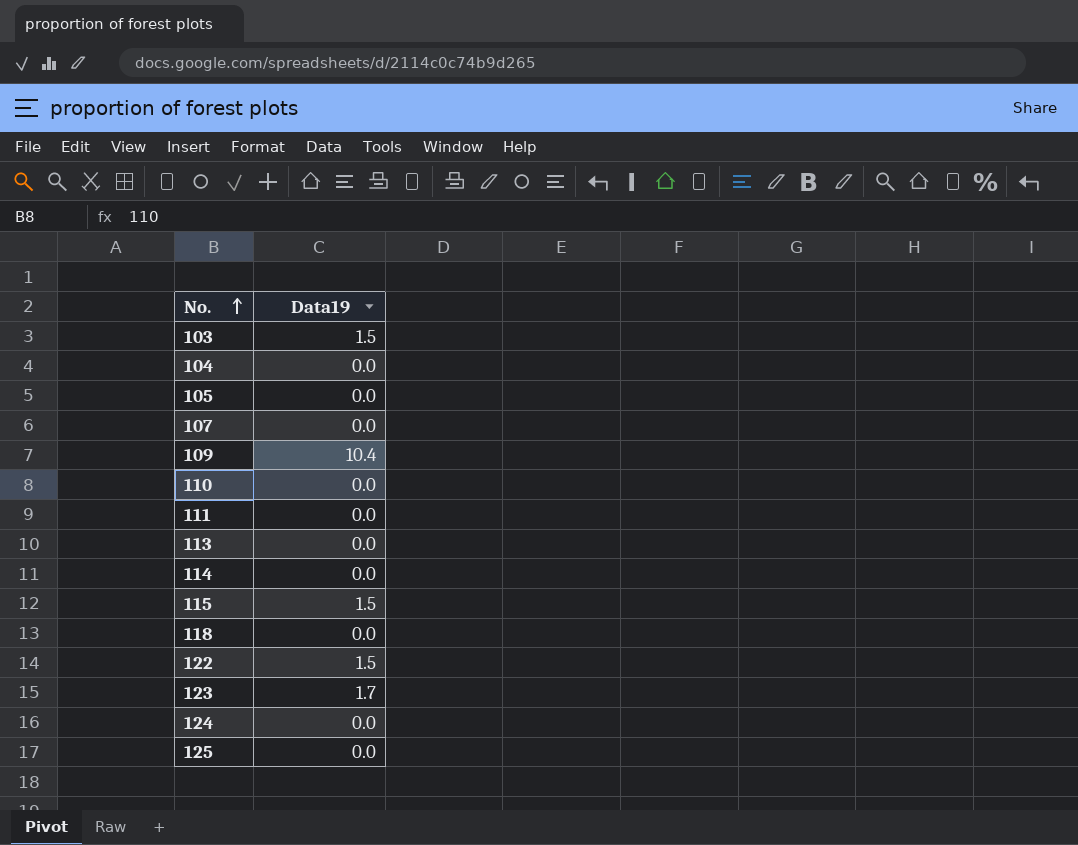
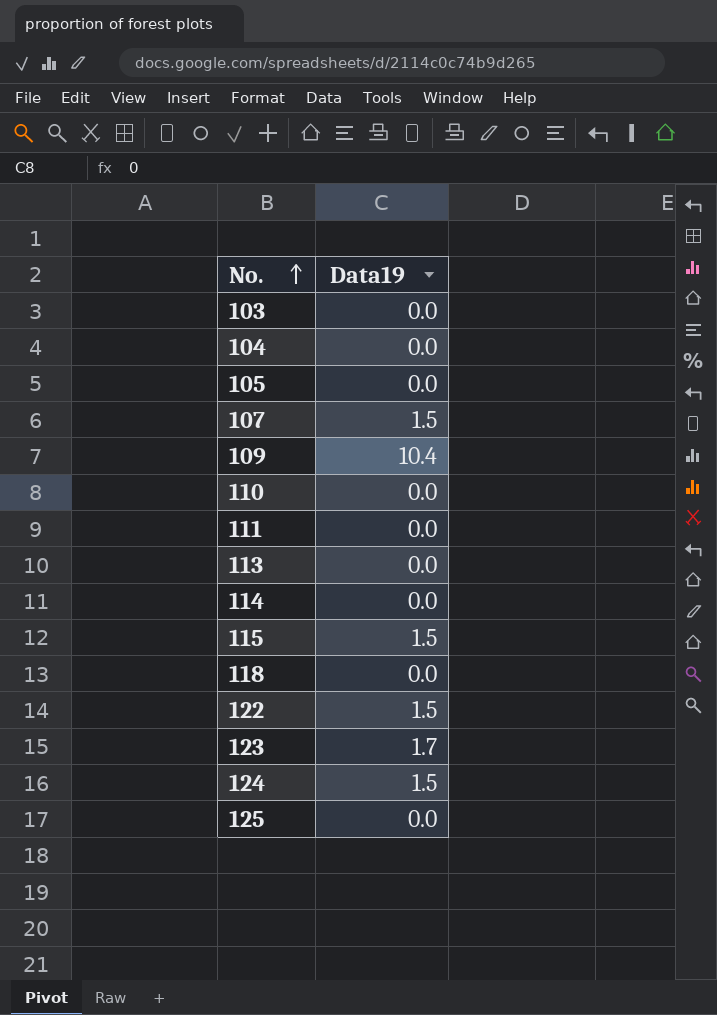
103 | Data19: 1.5 -> 0.0
107 | Data19: 0.0 -> 1.5
124 | Data19: 0.0 -> 1.5

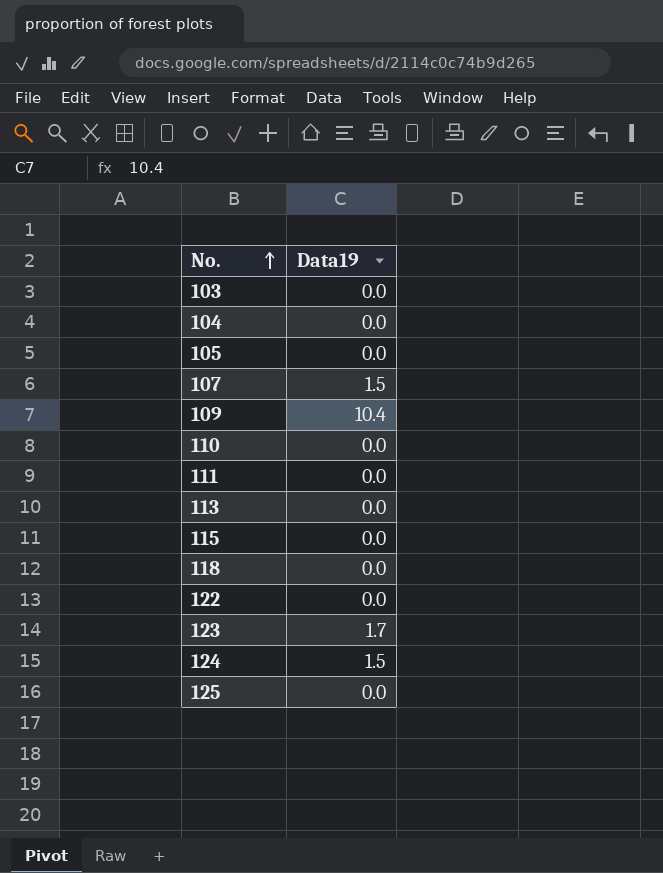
row 114: 0.0 -> none
115 | Data19: 1.5 -> 0.0
122 | Data19: 1.5 -> 0.0

